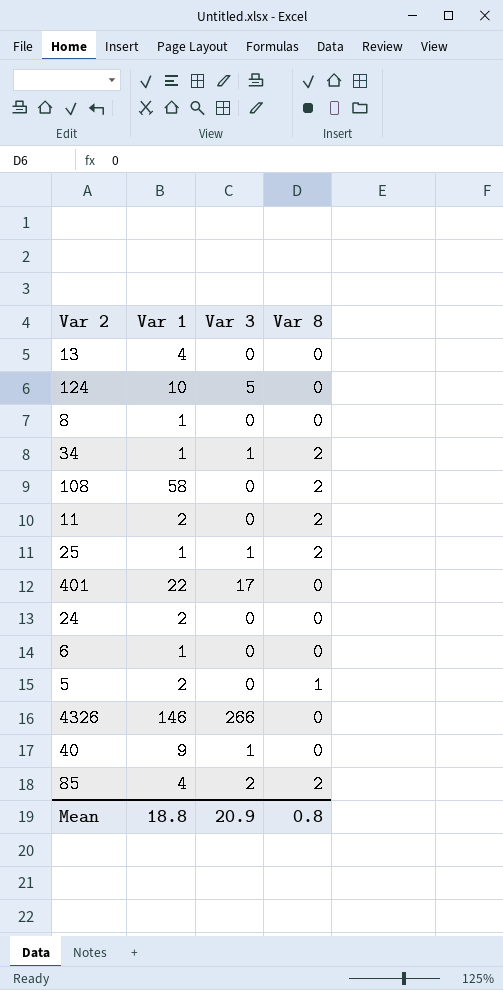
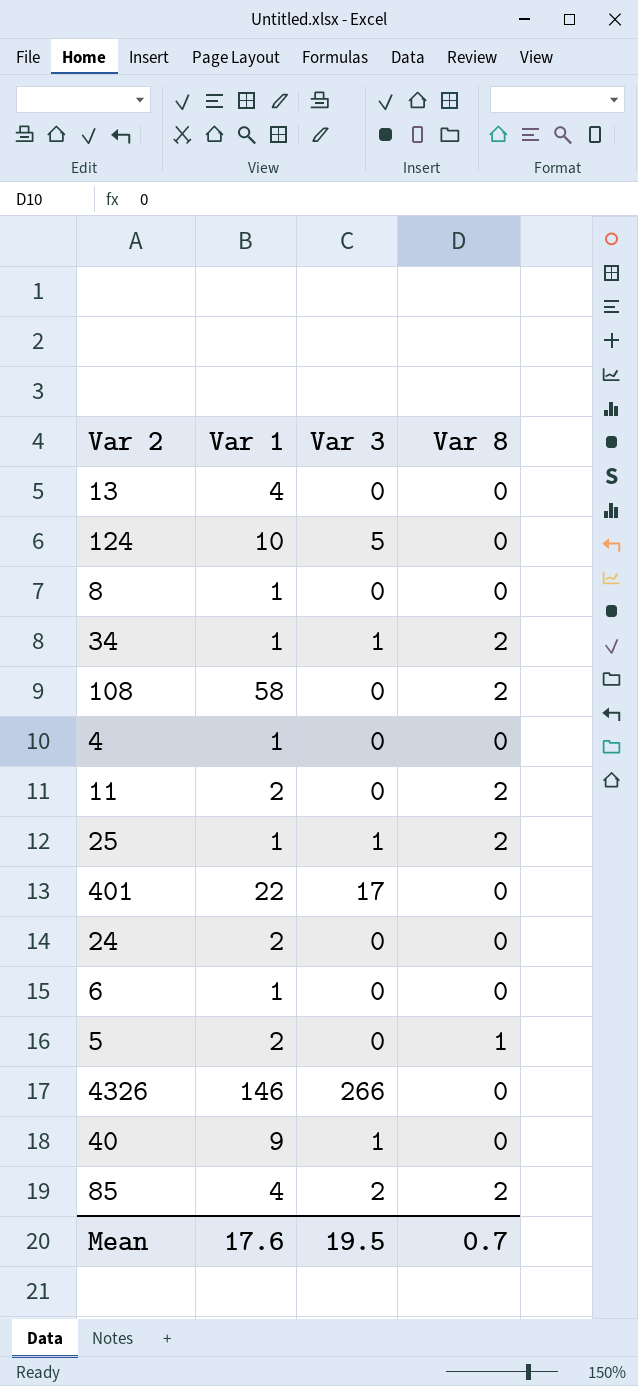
row 4: none -> 1 | 0 | 0
Mean | Var 1: 18.8 -> 17.6
Mean | Var 3: 20.9 -> 19.5
Mean | Var 8: 0.8 -> 0.7

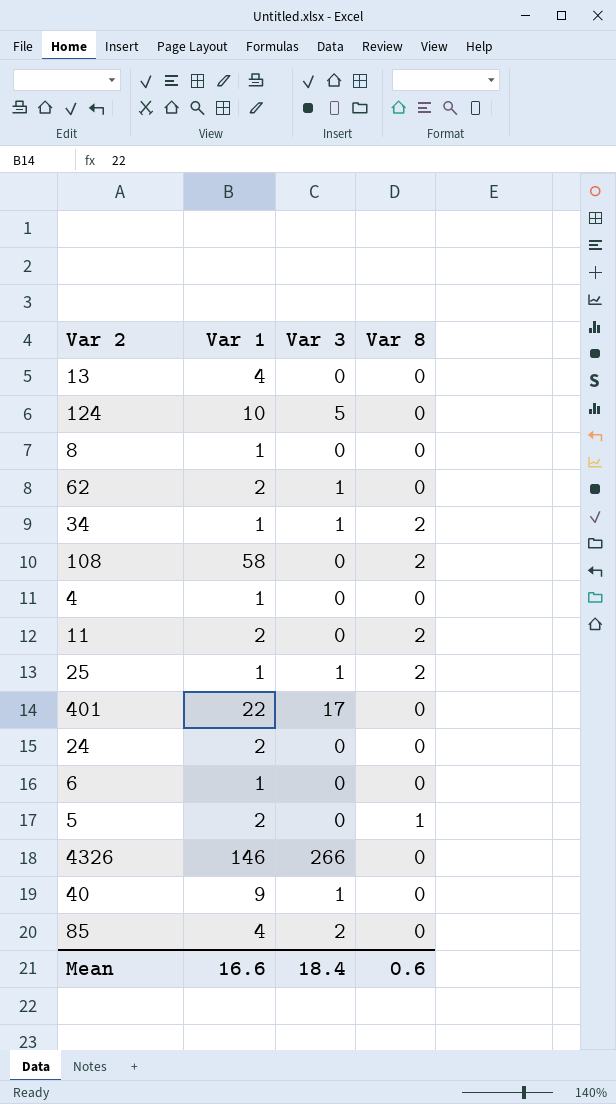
row 62: none -> 2 | 1 | 0
85 | Var 8: 2 -> 0
Mean | Var 1: 17.6 -> 16.6
Mean | Var 3: 19.5 -> 18.4
Mean | Var 8: 0.7 -> 0.6

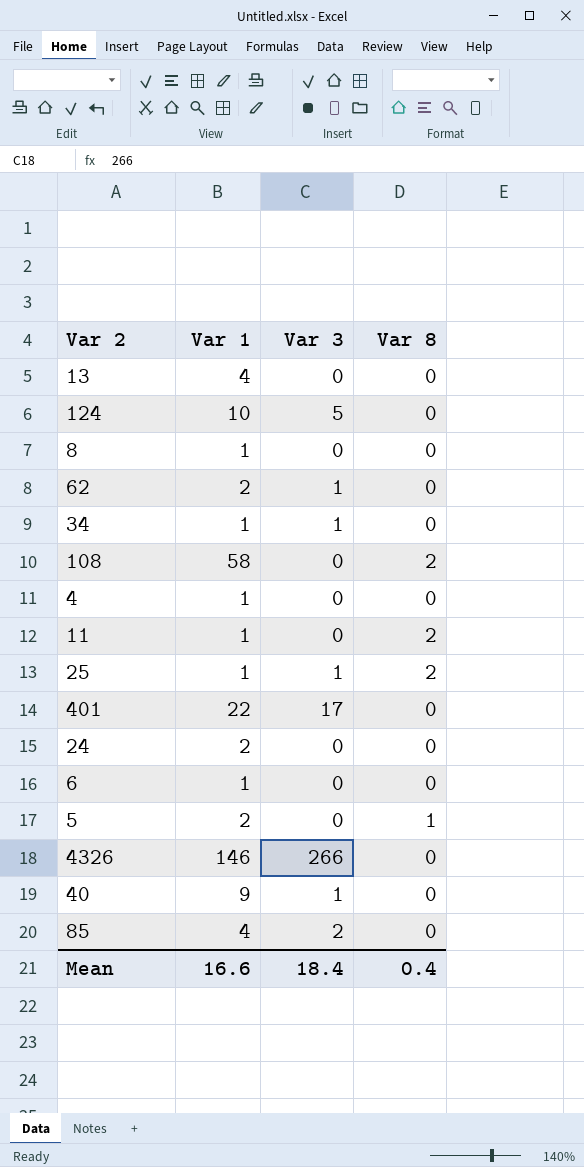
34 | Var 8: 2 -> 0
11 | Var 1: 2 -> 1
Mean | Var 8: 0.6 -> 0.4

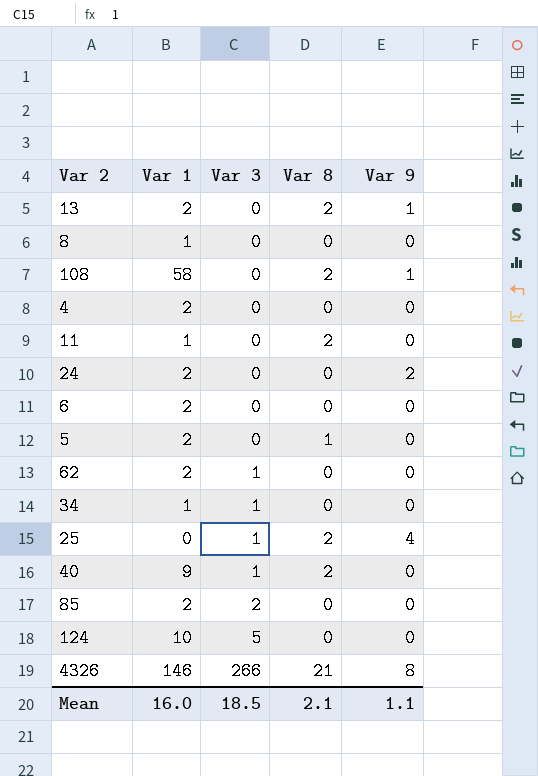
row order: none -> Var 3 ascending
column Var 9 | position: none -> 5
row 401: 22 | 17 | 0 -> none
13 | Var 1: 4 -> 2
13 | Var 8: 0 -> 2
4 | Var 1: 1 -> 2
6 | Var 1: 1 -> 2
25 | Var 1: 1 -> 0
40 | Var 8: 0 -> 2
85 | Var 1: 4 -> 2
4326 | Var 8: 0 -> 21
Mean | Var 1: 16.6 -> 16.0
Mean | Var 3: 18.4 -> 18.5
Mean | Var 8: 0.4 -> 2.1

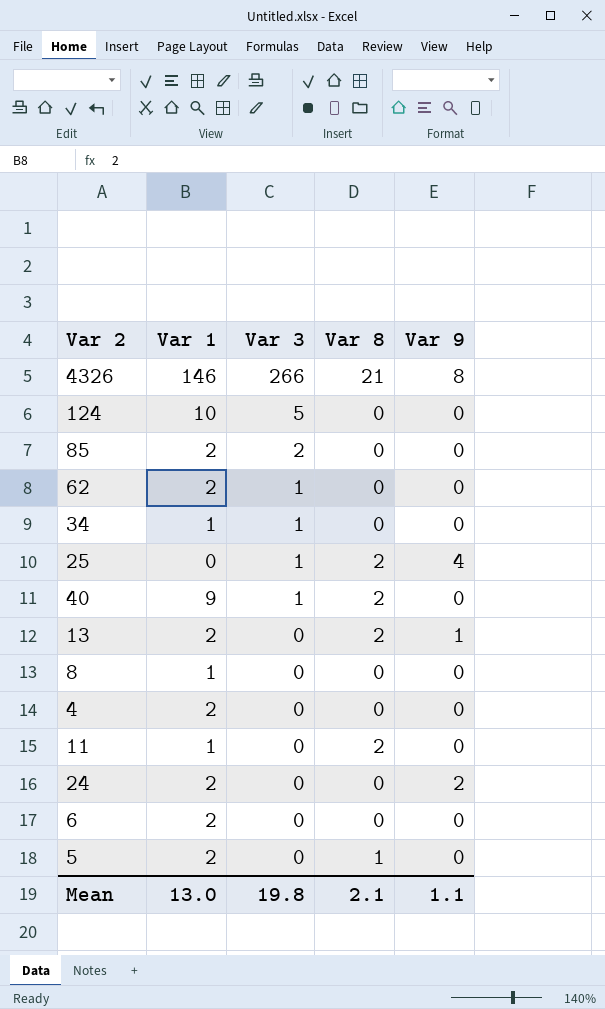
row order: Var 3 ascending -> Var 3 descending
row 108: 58 | 0 | 2 | 1 -> none
Mean | Var 1: 16.0 -> 13.0
Mean | Var 3: 18.5 -> 19.8

